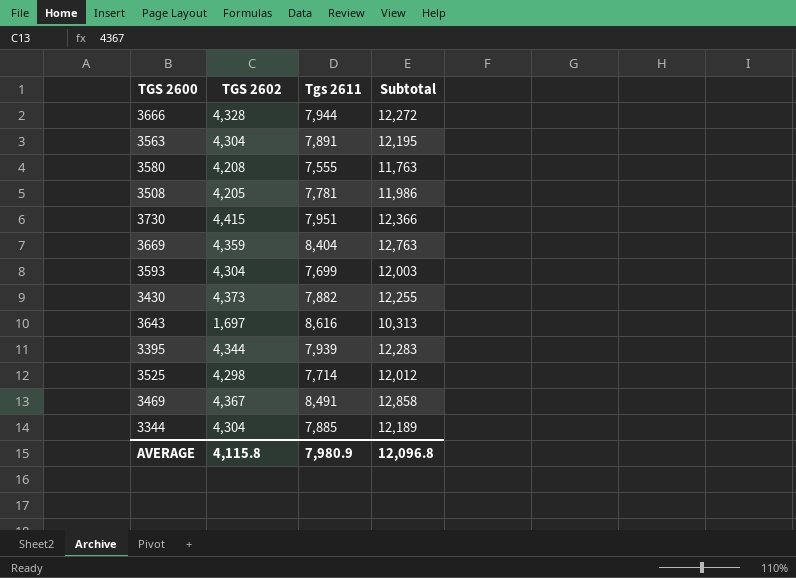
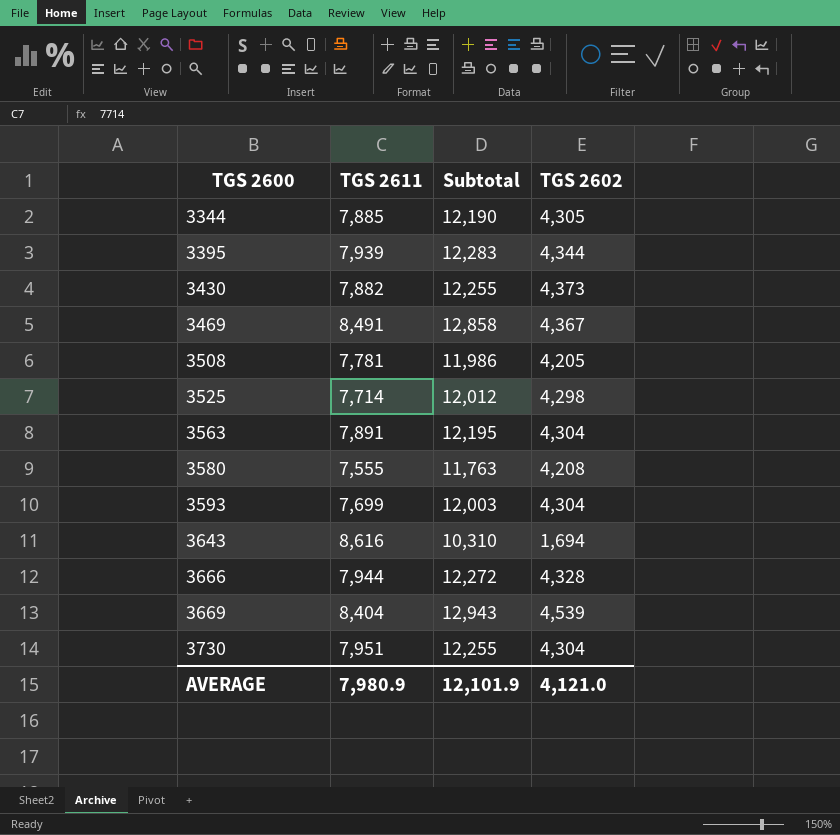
row order: none -> TGS 2600 ascending
column name: Tgs 2611 -> TGS 2611
column TGS 2602 | position: 2 -> 4
3344 | Subtotal: 12,189 -> 12,190
3344 | TGS 2602: 4,304 -> 4,305
3643 | Subtotal: 10,313 -> 10,310
3643 | TGS 2602: 1,697 -> 1,694
3669 | Subtotal: 12,763 -> 12,943
3669 | TGS 2602: 4,359 -> 4,539
3730 | Subtotal: 12,366 -> 12,255
3730 | TGS 2602: 4,415 -> 4,304
AVERAGE | Subtotal: 12,096.8 -> 12,101.9
AVERAGE | TGS 2602: 4,115.8 -> 4,121.0

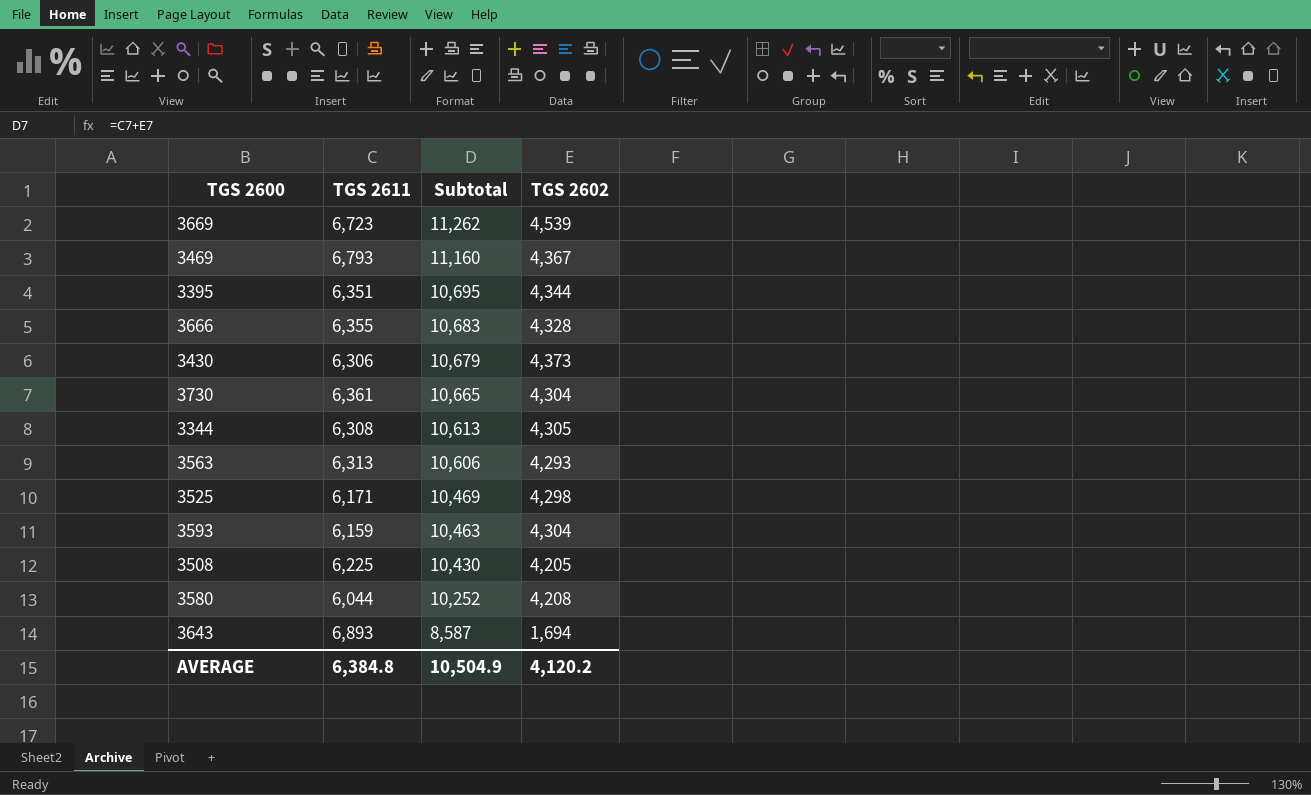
row order: TGS 2600 ascending -> Subtotal descending
3669 | TGS 2611: 8,404 -> 6,723
3669 | Subtotal: 12,943 -> 11,262
3469 | TGS 2611: 8,491 -> 6,793
3469 | Subtotal: 12,858 -> 11,160
3395 | TGS 2611: 7,939 -> 6,351
3395 | Subtotal: 12,283 -> 10,695
3666 | TGS 2611: 7,944 -> 6,355
3666 | Subtotal: 12,272 -> 10,683
3430 | TGS 2611: 7,882 -> 6,306
3430 | Subtotal: 12,255 -> 10,679
3730 | TGS 2611: 7,951 -> 6,361
3730 | Subtotal: 12,255 -> 10,665
3344 | TGS 2611: 7,885 -> 6,308
3344 | Subtotal: 12,190 -> 10,613
3563 | TGS 2611: 7,891 -> 6,313
3563 | Subtotal: 12,195 -> 10,606
3563 | TGS 2602: 4,304 -> 4,293
3525 | TGS 2611: 7,714 -> 6,171
3525 | Subtotal: 12,012 -> 10,469
3593 | TGS 2611: 7,699 -> 6,159
3593 | Subtotal: 12,003 -> 10,463
3508 | TGS 2611: 7,781 -> 6,225
3508 | Subtotal: 11,986 -> 10,430
3580 | TGS 2611: 7,555 -> 6,044
3580 | Subtotal: 11,763 -> 10,252
3643 | TGS 2611: 8,616 -> 6,893
3643 | Subtotal: 10,310 -> 8,587
AVERAGE | TGS 2611: 7,980.9 -> 6,384.8
AVERAGE | Subtotal: 12,101.9 -> 10,504.9
AVERAGE | TGS 2602: 4,121.0 -> 4,120.2

